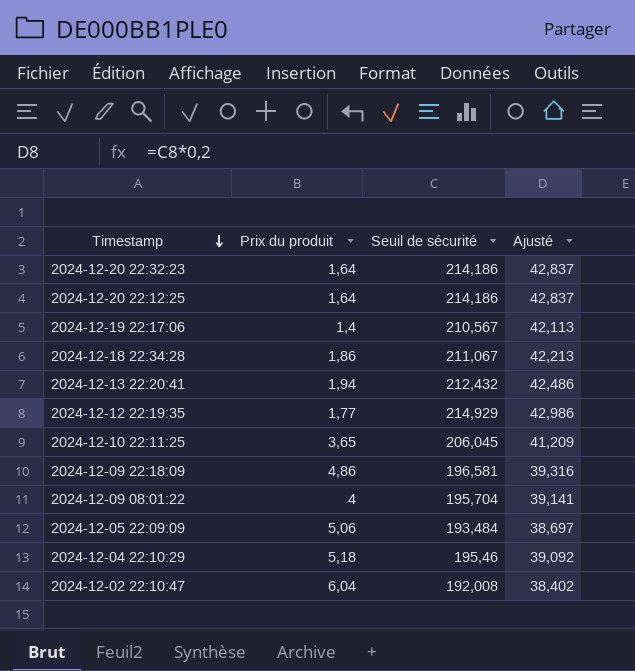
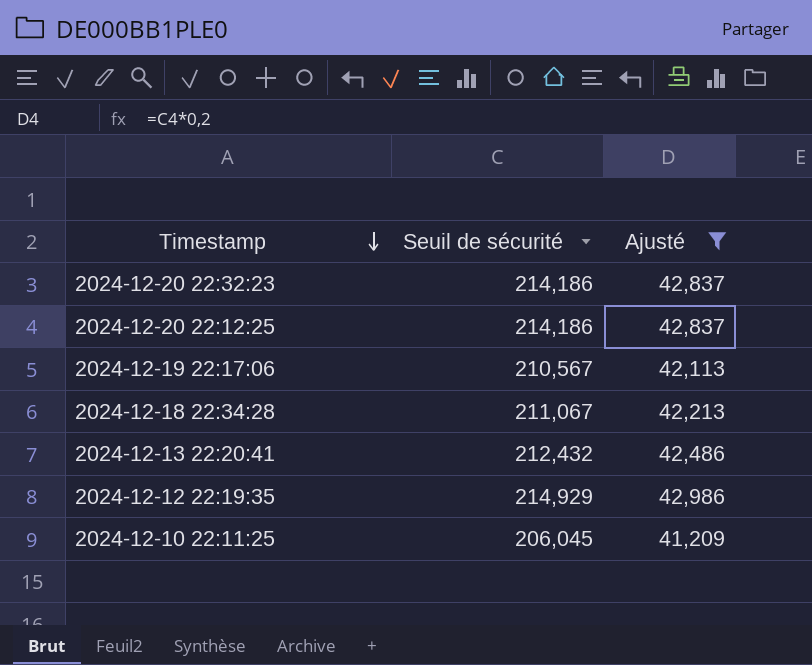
filter: none -> Ajusté >= 41,209
column Prix du produit | position: 2 -> none

